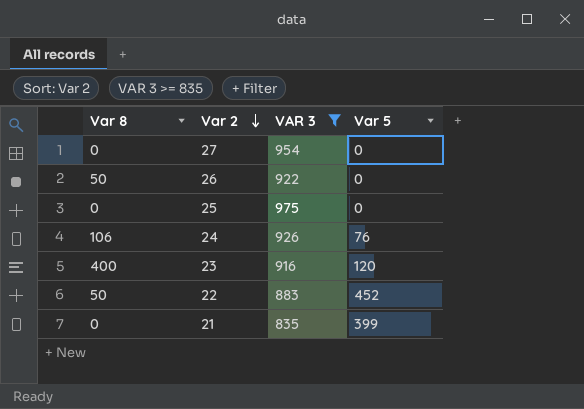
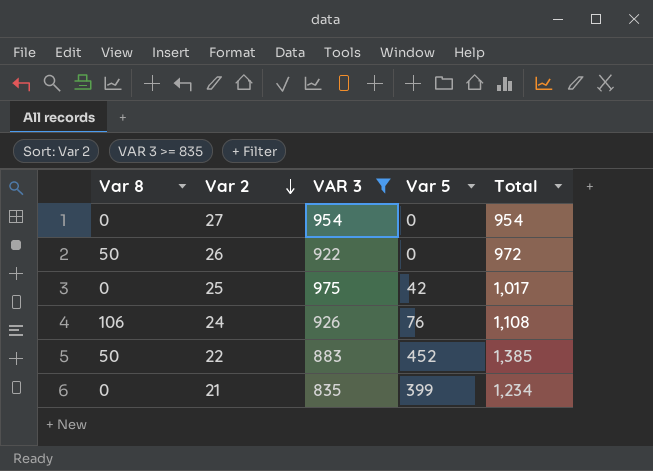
column Total | formula: none -> [Var 8] + [VAR 3] + [Var 5]
row 23: 400 | 916 | 120 -> none
25 | Var 5: 0 -> 42

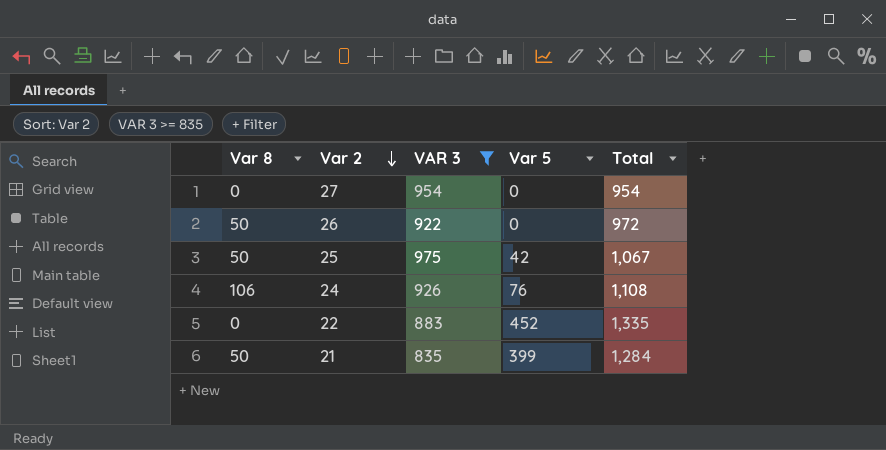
25 | Var 8: 0 -> 50
25 | Total: 1,017 -> 1,067
22 | Var 8: 50 -> 0
22 | Total: 1,385 -> 1,335
21 | Var 8: 0 -> 50
21 | Total: 1,234 -> 1,284

